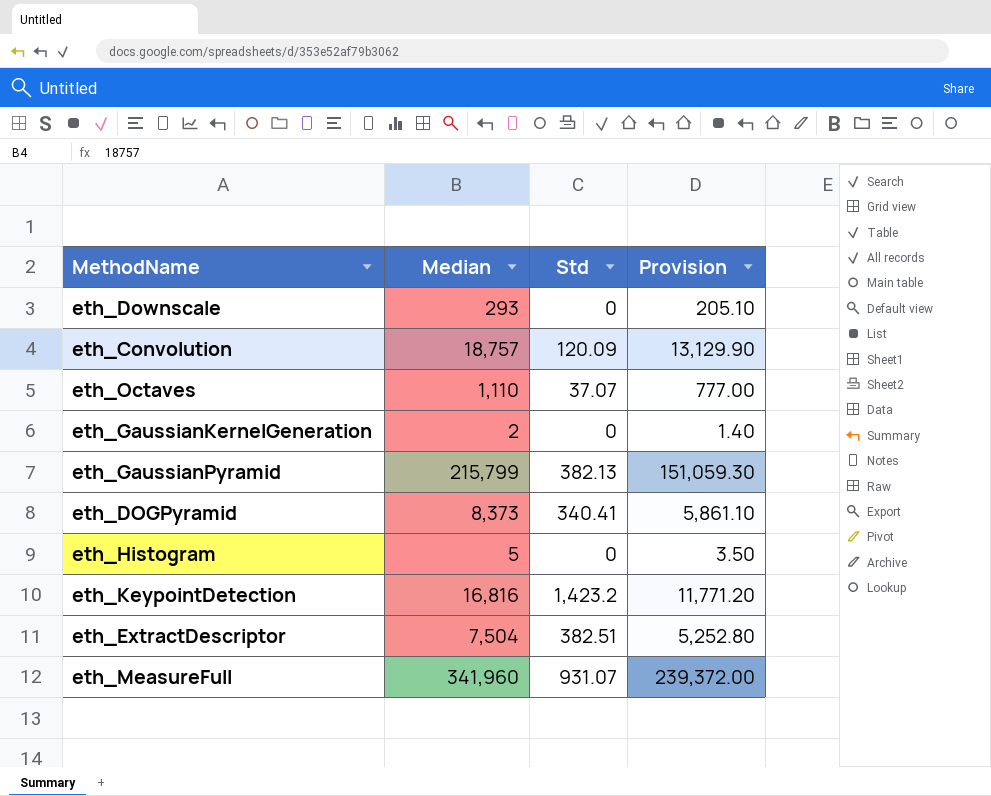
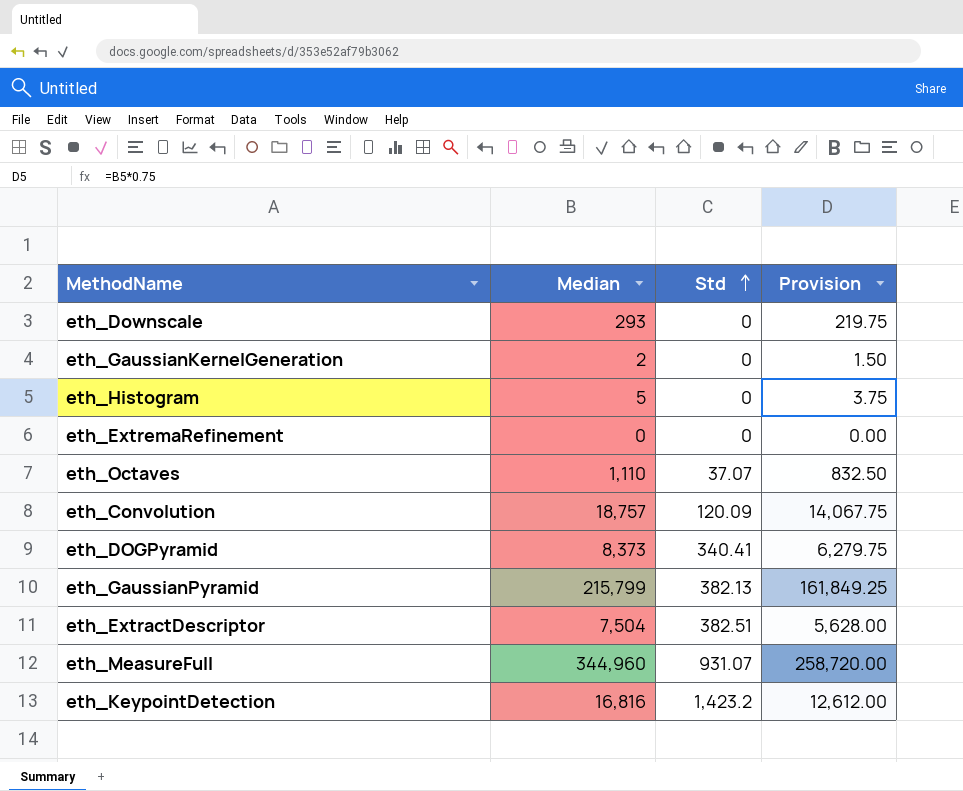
row order: none -> Std ascending
column Provision | formula: [Median] * 0.7 -> [Median] * 0.75
row eth_ExtremaRefinement: none -> 0 | 0 | 0.00
eth_MeasureFull | Median: 341,960 -> 344,960

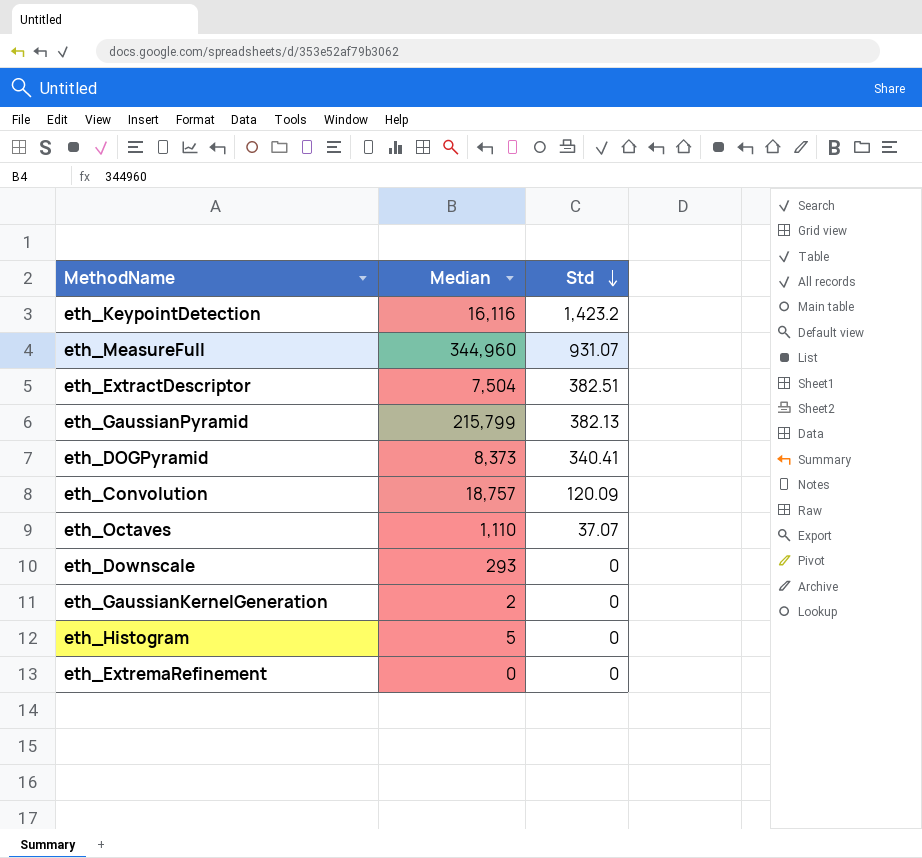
row order: Std ascending -> Std descending
column Provision | formula: [Median] * 0.75 -> none
eth_KeypointDetection | Median: 16,816 -> 16,116

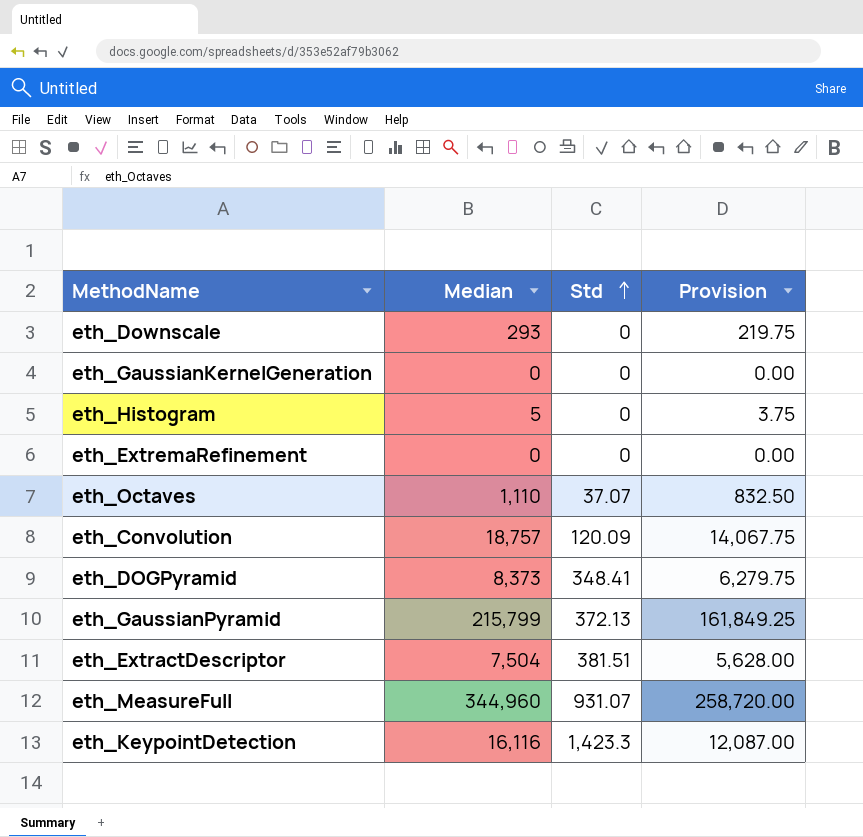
row order: Std descending -> Std ascending
column Provision | formula: none -> [Median] * 0.75
eth_GaussianKernelGeneration | Median: 2 -> 0
eth_DOGPyramid | Std: 340.41 -> 348.41
eth_GaussianPyramid | Std: 382.13 -> 372.13
eth_ExtractDescriptor | Std: 382.51 -> 381.51
eth_KeypointDetection | Std: 1,423.2 -> 1,423.3

